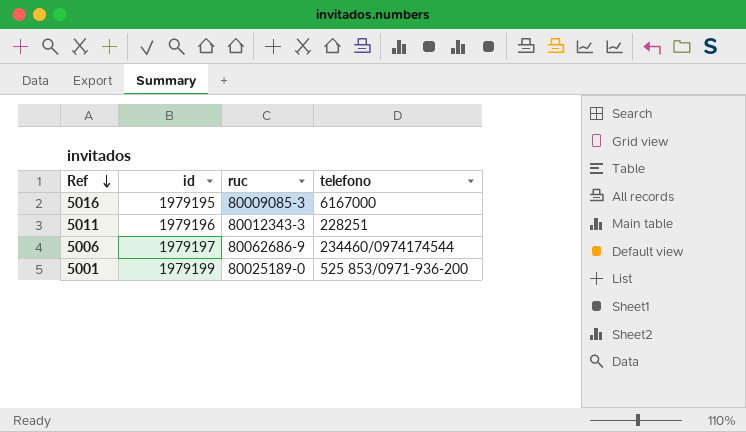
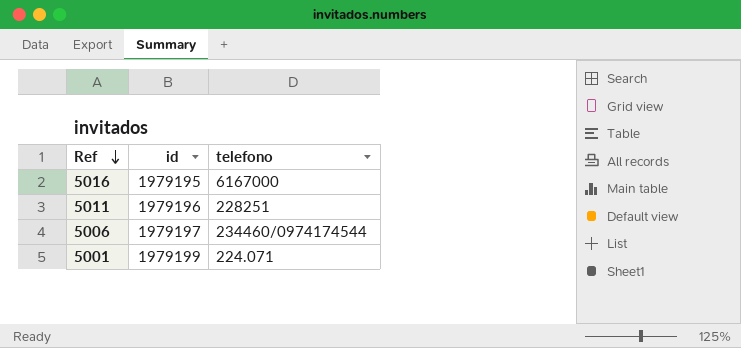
column ruc | position: 3 -> none
5001 | telefono: 525 853/0971-936-200 -> 224.071

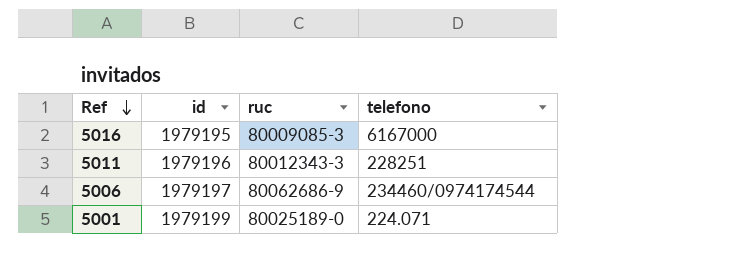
column ruc | position: none -> 3

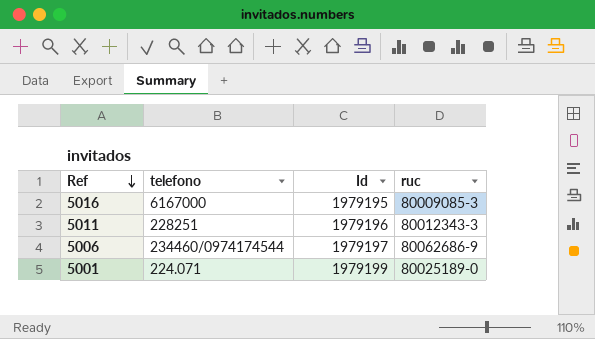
column telefono | position: 4 -> 2
column name: id -> Id

